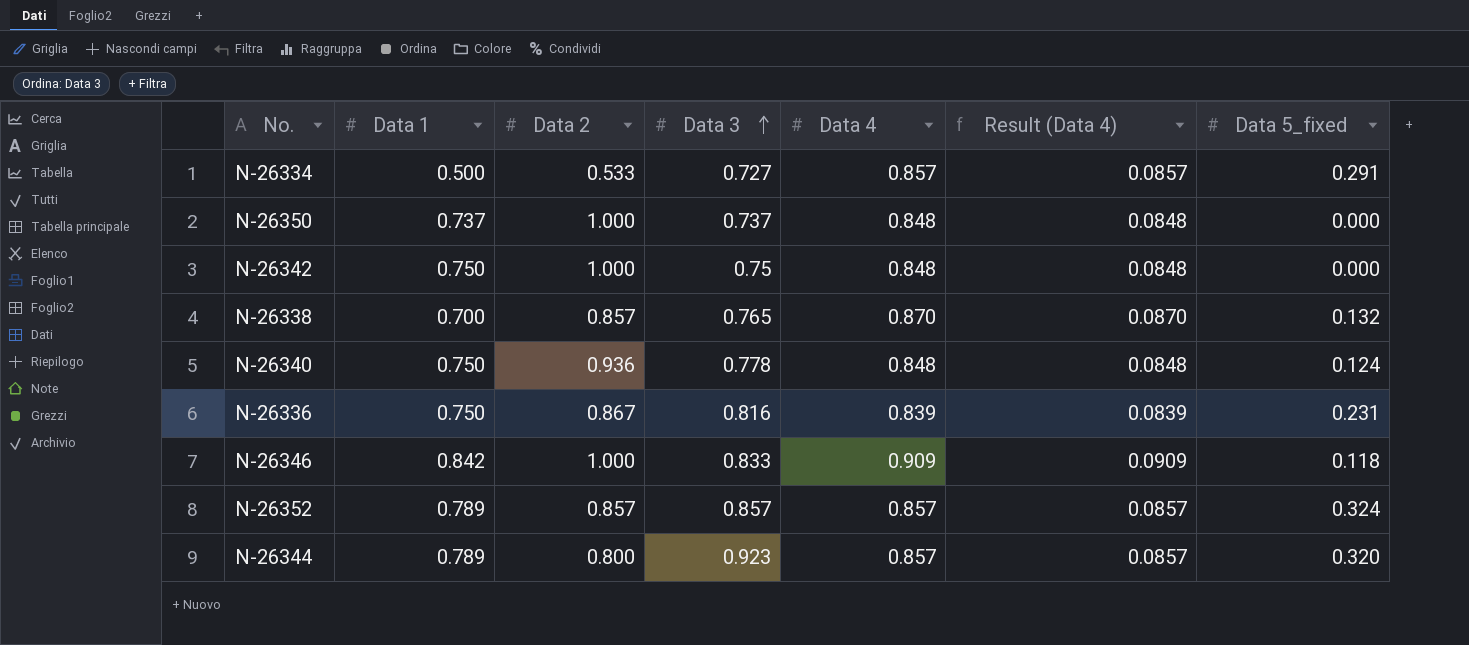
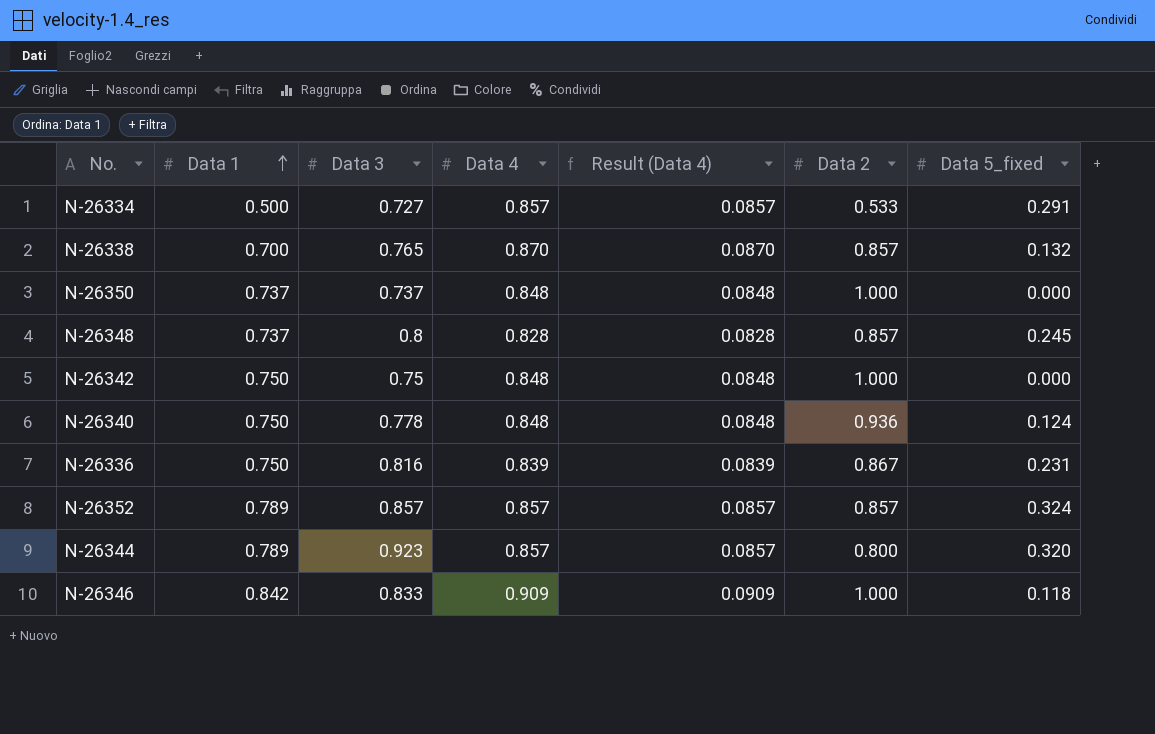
row order: Data 3 ascending -> Data 1 ascending
column Data 2 | position: 3 -> 6
row N-26348: none -> 0.737 | 0.8 | 0.828 | 0.0828 | 0.857 | 0.245

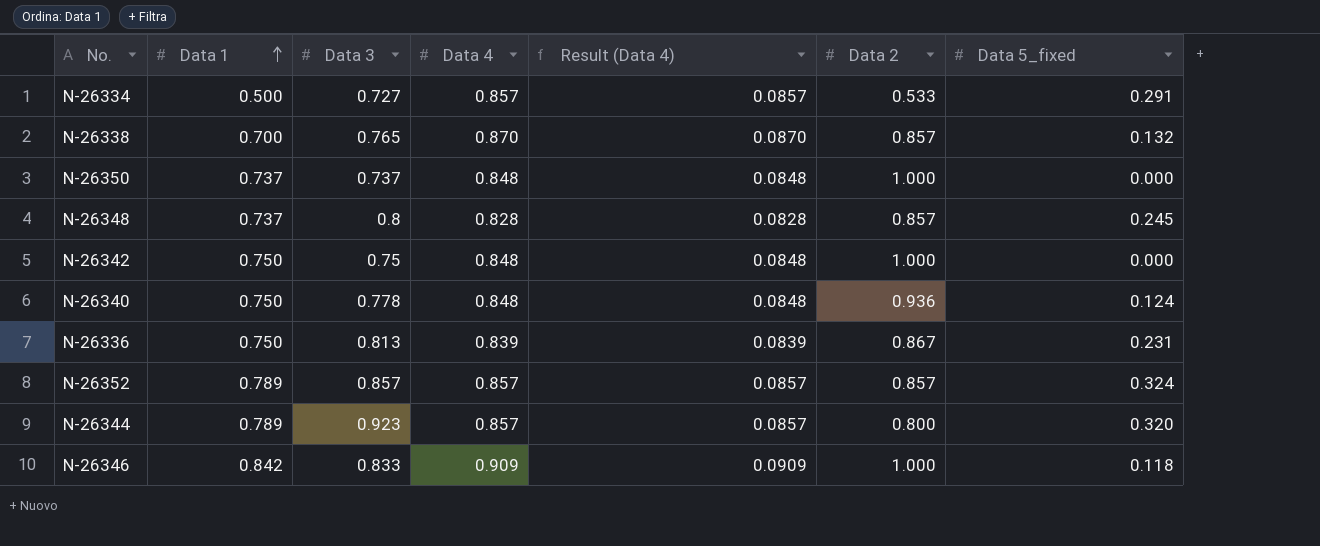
N-26336 | Data 3: 0.816 -> 0.813

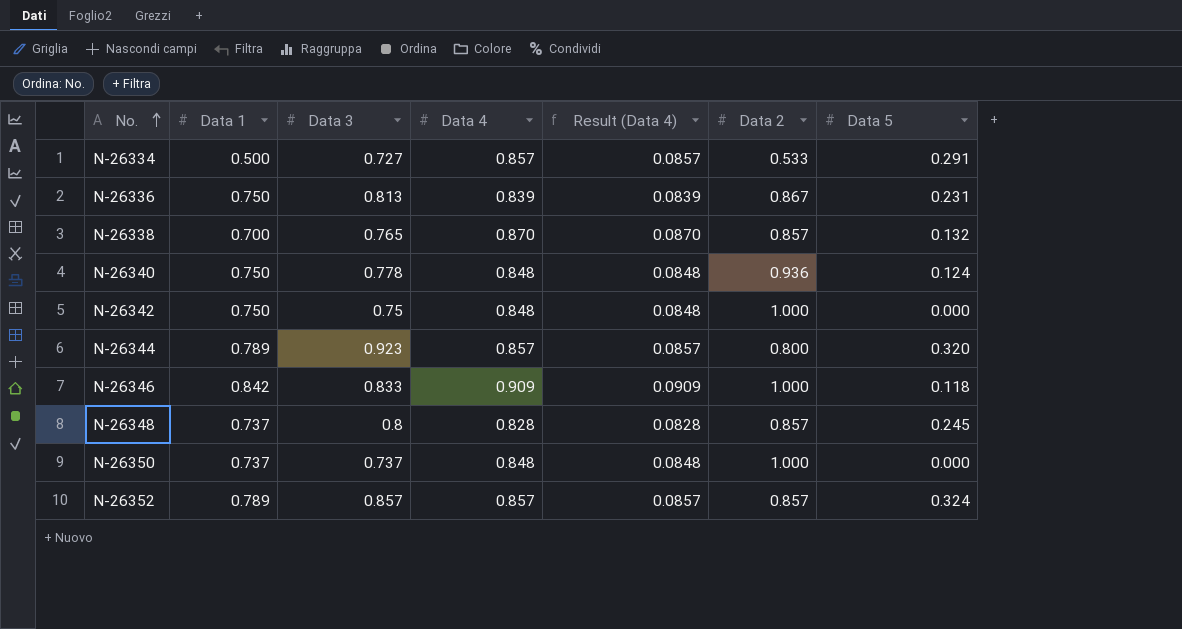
row order: Data 1 ascending -> No. ascending
column name: Data 5_fixed -> Data 5

